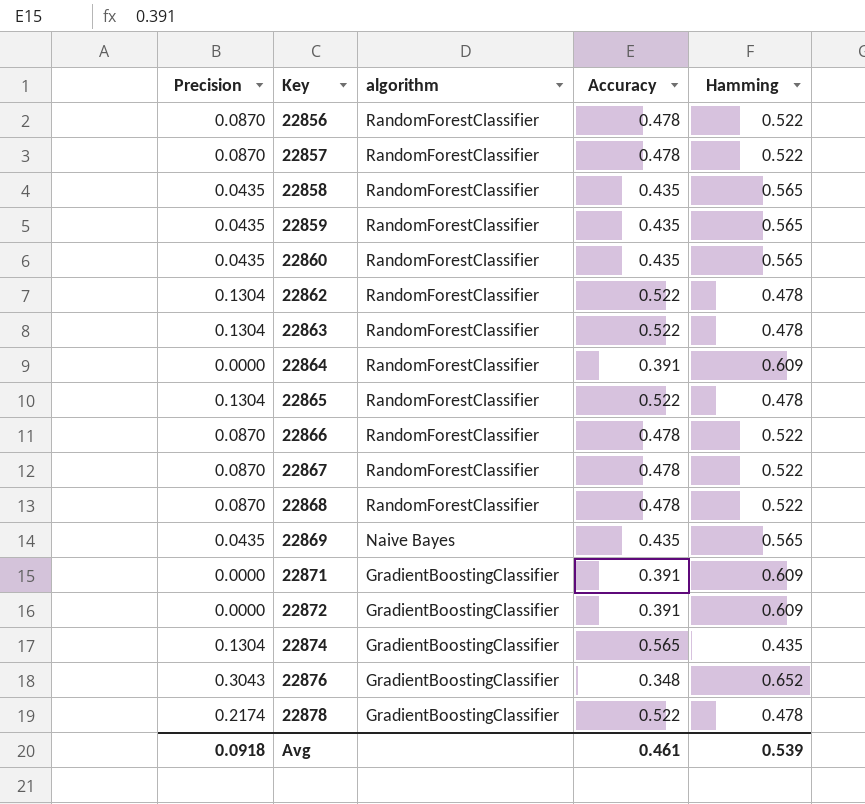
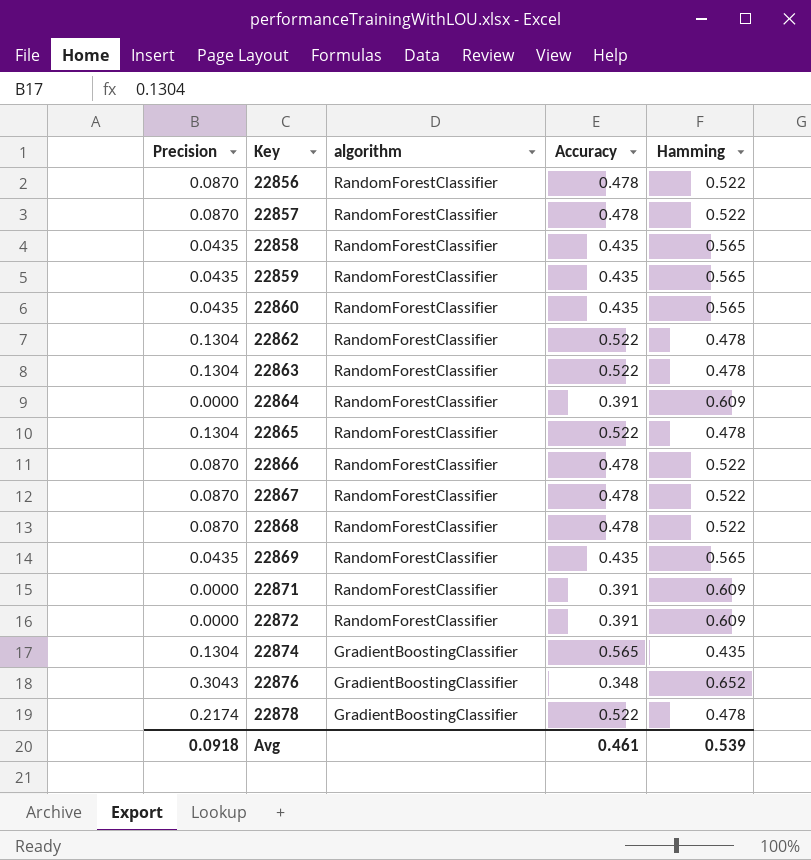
22869 | algorithm: Naive Bayes -> RandomForestClassifier
22871 | algorithm: GradientBoostingClassifier -> RandomForestClassifier
22872 | algorithm: GradientBoostingClassifier -> RandomForestClassifier

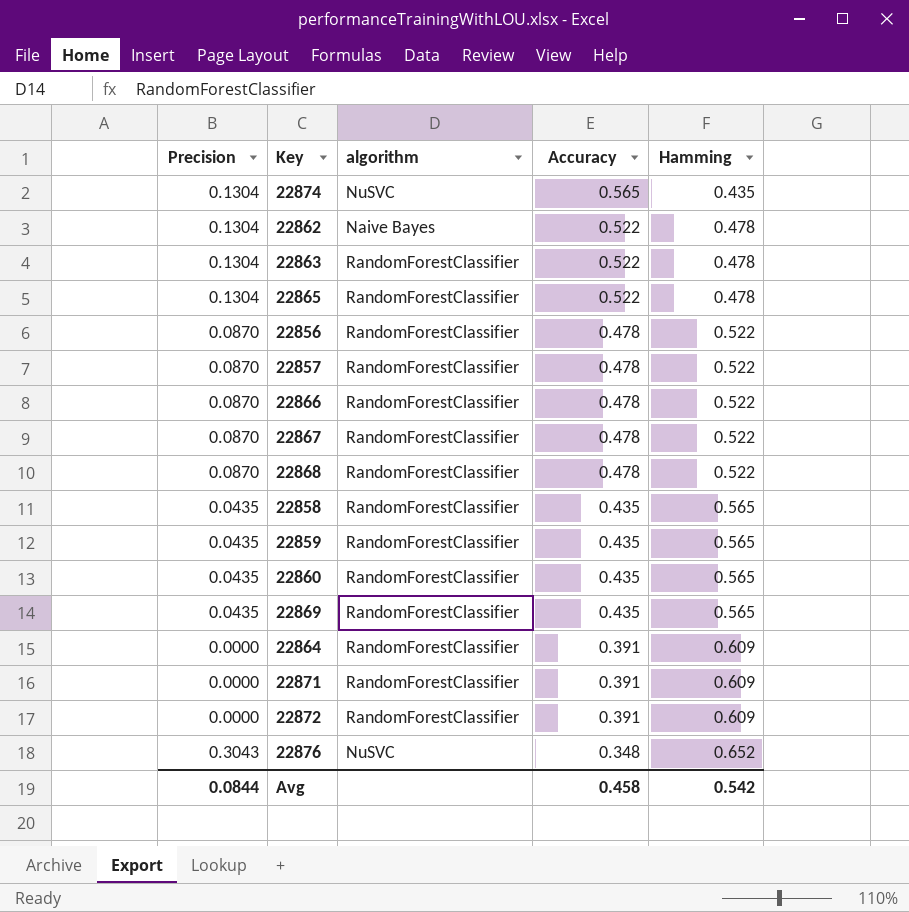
row order: Key ascending -> Accuracy descending
row 22878: 0.2174 | GradientBoostingClassifier | 0.522 | 0.478 -> none
22874 | algorithm: GradientBoostingClassifier -> NuSVC
22862 | algorithm: RandomForestClassifier -> Naive Bayes
22876 | algorithm: GradientBoostingClassifier -> NuSVC
Avg | Precision: 0.0918 -> 0.0844
Avg | Accuracy: 0.461 -> 0.458
Avg | Hamming: 0.539 -> 0.542

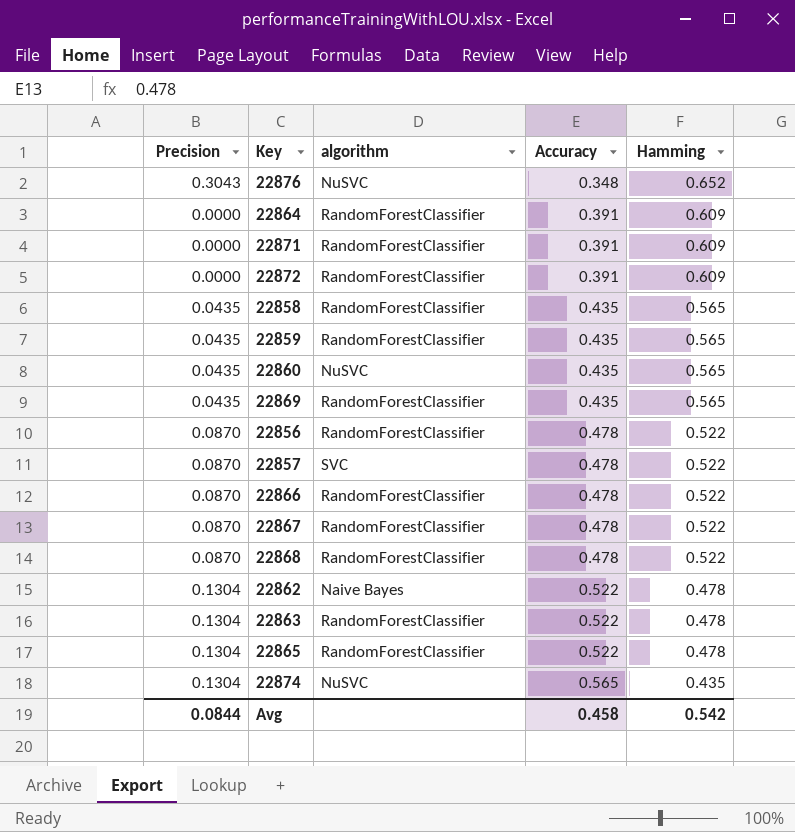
row order: Accuracy descending -> Accuracy ascending
22860 | algorithm: RandomForestClassifier -> NuSVC
22857 | algorithm: RandomForestClassifier -> SVC

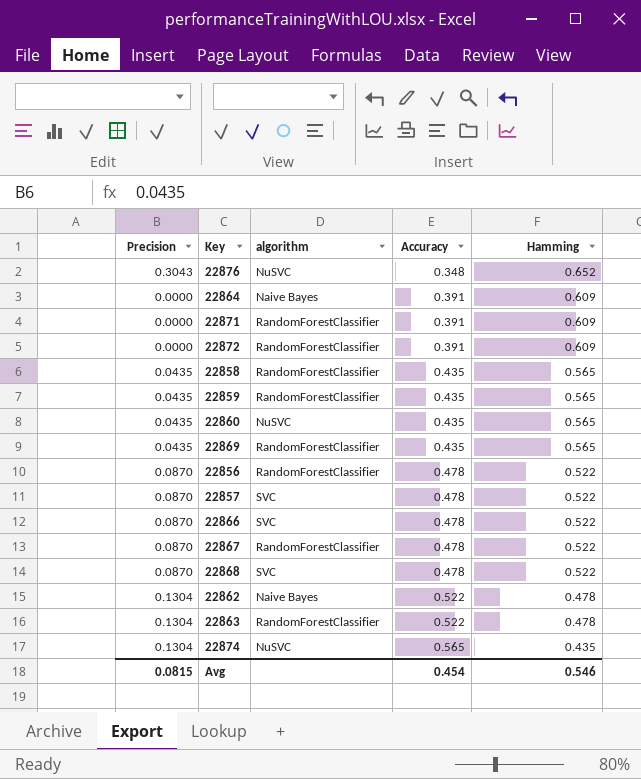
row 22865: 0.1304 | RandomForestClassifier | 0.522 | 0.478 -> none
22864 | algorithm: RandomForestClassifier -> Naive Bayes
22866 | algorithm: RandomForestClassifier -> SVC
22868 | algorithm: RandomForestClassifier -> SVC
Avg | Precision: 0.0844 -> 0.0815
Avg | Accuracy: 0.458 -> 0.454
Avg | Hamming: 0.542 -> 0.546

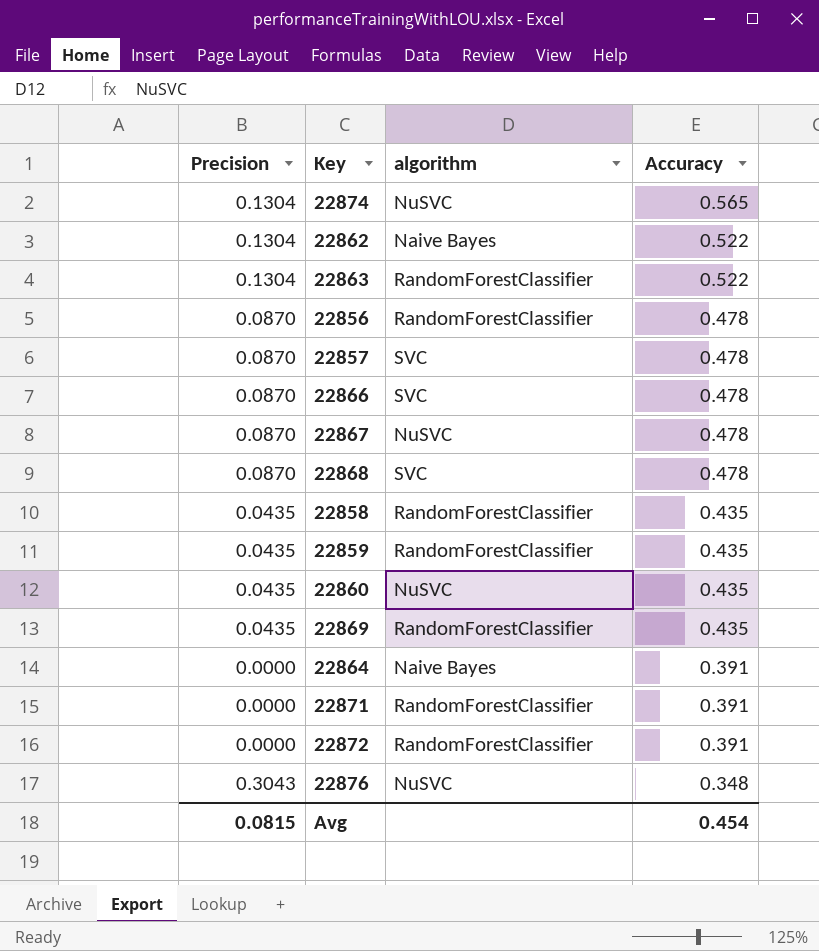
row order: Accuracy ascending -> Accuracy descending
column Hamming | position: 5 -> none
22867 | algorithm: RandomForestClassifier -> NuSVC

